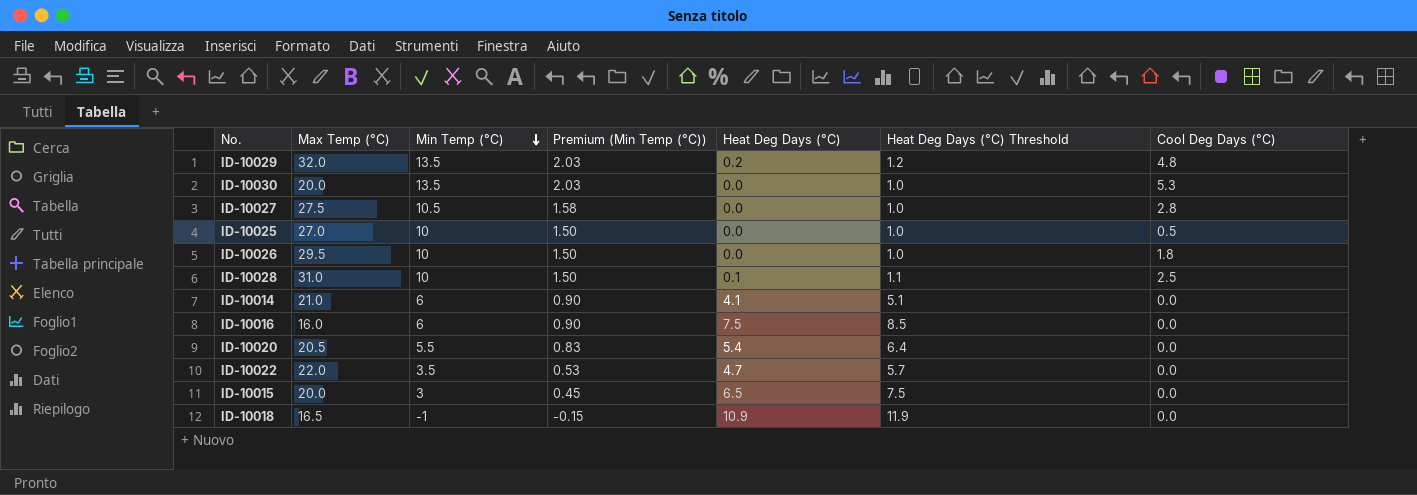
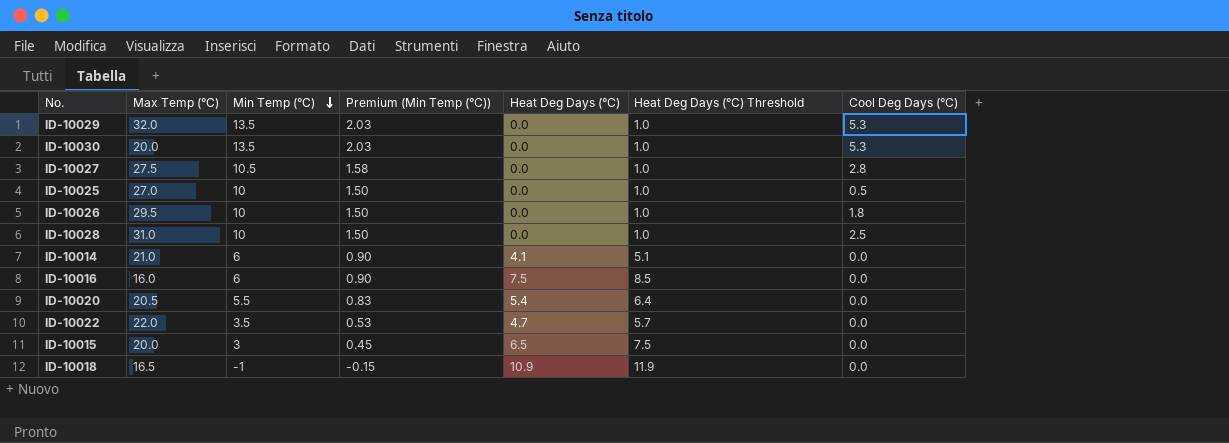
ID-10029 | Heat Deg Days (°C): 0.2 -> 0.0
ID-10029 | Heat Deg Days (°C) Threshold: 1.2 -> 1.0
ID-10029 | Cool Deg Days (°C): 4.8 -> 5.3
ID-10028 | Heat Deg Days (°C): 0.1 -> 0.0
ID-10028 | Heat Deg Days (°C) Threshold: 1.1 -> 1.0

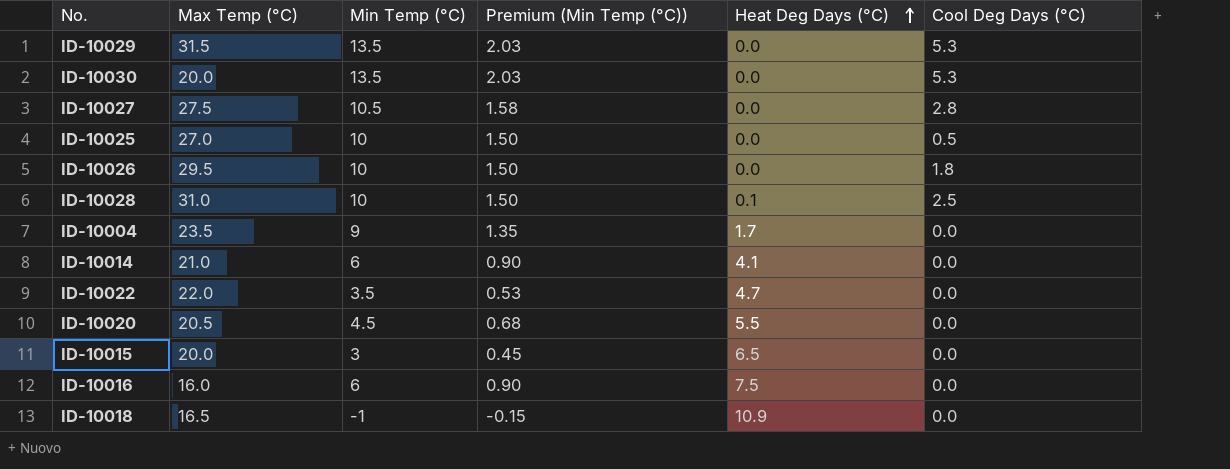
row order: Min Temp (°C) descending -> Heat Deg Days (°C) ascending
column Heat Deg Days (°C) Threshold | formula: [Heat Deg Days (°C)] + 1 -> none
ID-10029 | Max Temp (°C): 32.0 -> 31.5
ID-10028 | Heat Deg Days (°C): 0.0 -> 0.1
row ID-10004: none -> 23.5 | 9 | 1.35 | 1.7 | 0.0
ID-10020 | Min Temp (°C): 5.5 -> 4.5
ID-10020 | Premium (Min Temp (°C)): 0.83 -> 0.68
ID-10020 | Heat Deg Days (°C): 5.4 -> 5.5

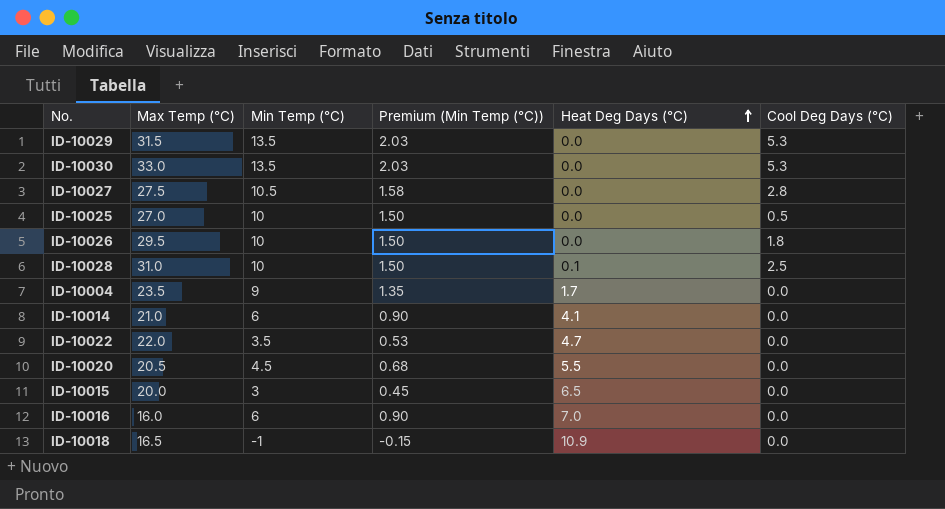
ID-10030 | Max Temp (°C): 20.0 -> 33.0
ID-10016 | Heat Deg Days (°C): 7.5 -> 7.0

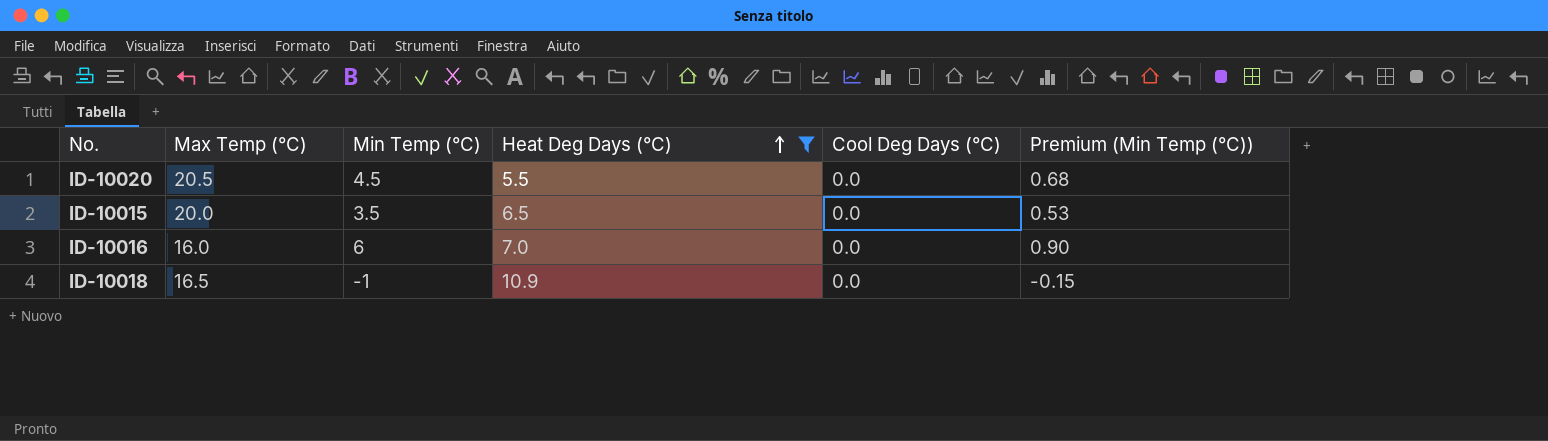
filter: none -> Heat Deg Days (°C) >= 5.5
column Premium (Min Temp (°C)) | position: 4 -> 6
ID-10015 | Min Temp (°C): 3 -> 3.5
ID-10015 | Premium (Min Temp (°C)): 0.45 -> 0.53

